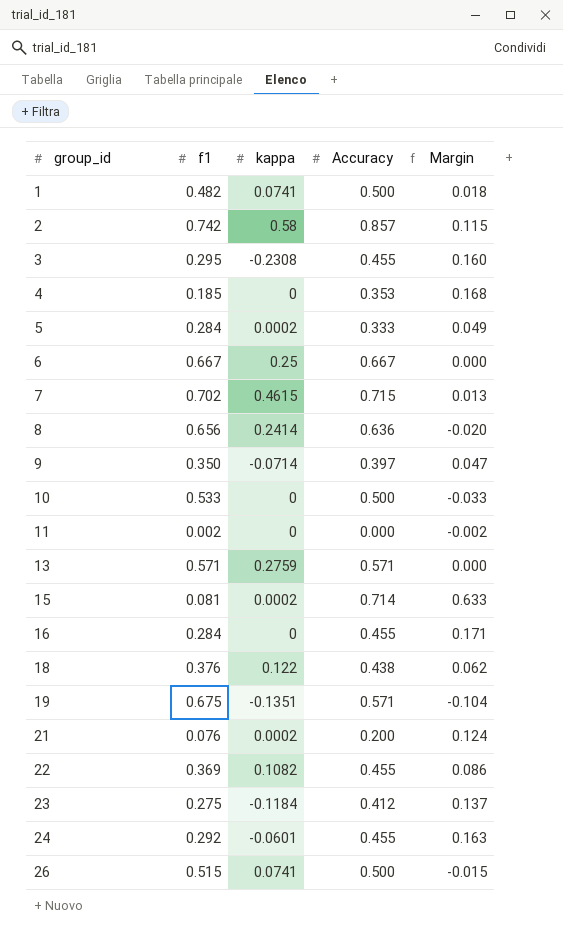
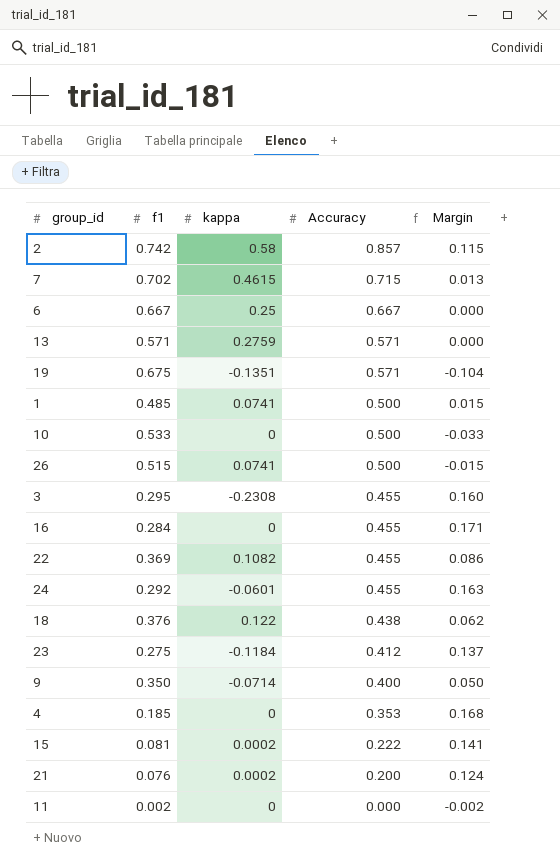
row order: group_id ascending -> Accuracy descending
row 5: 0.284 | 0.0002 | 0.333 | 0.049 -> none
row 8: 0.656 | 0.2414 | 0.636 | -0.020 -> none
1 | f1: 0.482 -> 0.485
1 | Margin: 0.018 -> 0.015
9 | Accuracy: 0.397 -> 0.400
9 | Margin: 0.047 -> 0.050
15 | Accuracy: 0.714 -> 0.222
15 | Margin: 0.633 -> 0.141

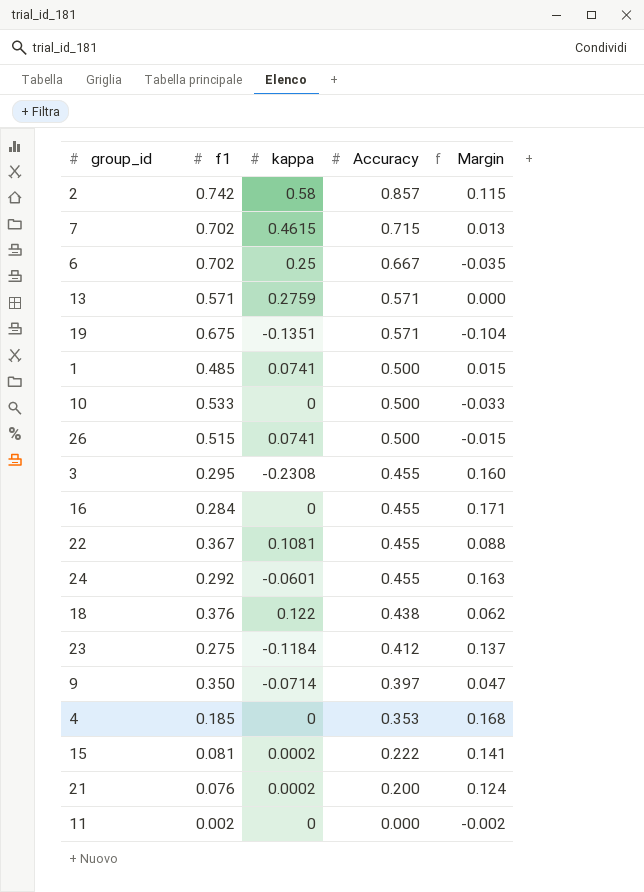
6 | f1: 0.667 -> 0.702
6 | Margin: 0.000 -> -0.035
22 | f1: 0.369 -> 0.367
22 | kappa: 0.1082 -> 0.1081
22 | Margin: 0.086 -> 0.088
9 | Accuracy: 0.400 -> 0.397
9 | Margin: 0.050 -> 0.047

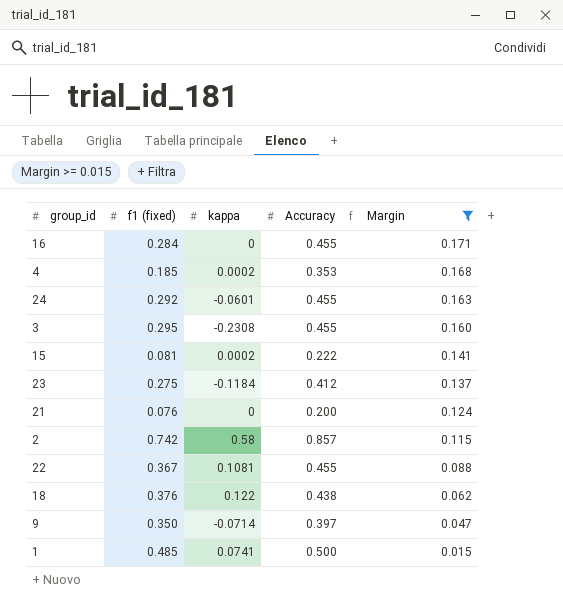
filter: none -> Margin >= 0.015
row order: Accuracy descending -> Margin descending
column name: f1 -> f1 (fixed)
4 | kappa: 0 -> 0.0002
21 | kappa: 0.0002 -> 0

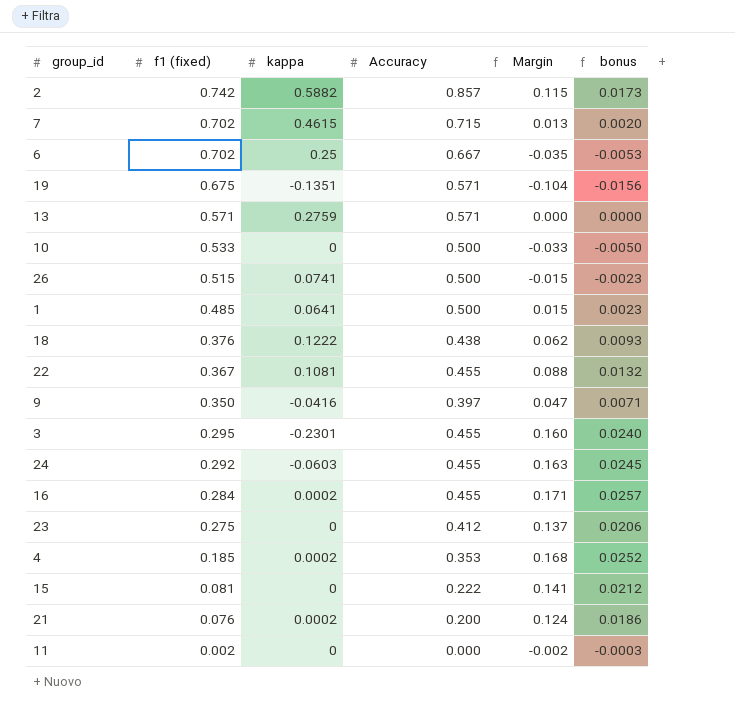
filter: Margin >= 0.015 -> none
row order: Margin descending -> f1 (fixed) descending
column bonus | formula: none -> [Margin] * 0.15
2 | kappa: 0.58 -> 0.5882
1 | kappa: 0.0741 -> 0.0641
18 | kappa: 0.122 -> 0.1222
9 | kappa: -0.0714 -> -0.0416
3 | kappa: -0.2308 -> -0.2301
24 | kappa: -0.0601 -> -0.0603
16 | kappa: 0 -> 0.0002
23 | kappa: -0.1184 -> 0
15 | kappa: 0.0002 -> 0
21 | kappa: 0 -> 0.0002

